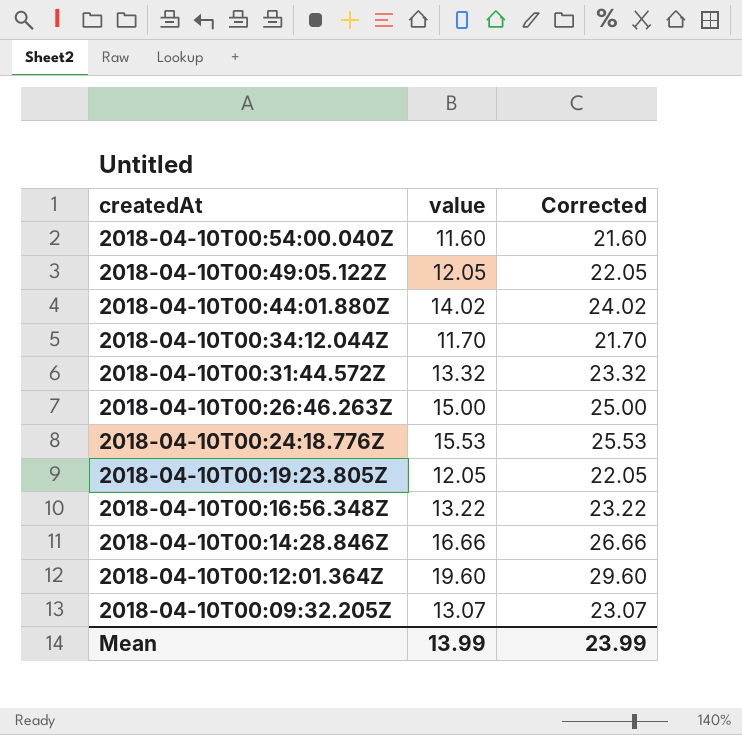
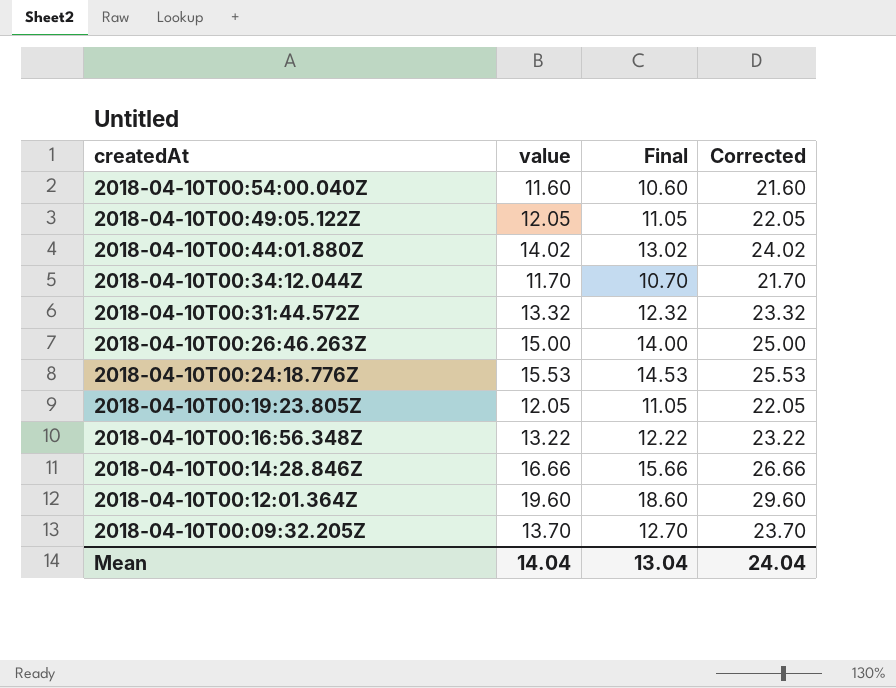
column Final | formula: none -> [value] - 1
2018-04-10T00:09:32.205Z | value: 13.07 -> 13.70
2018-04-10T00:09:32.205Z | Corrected: 23.07 -> 23.70
Mean | value: 13.99 -> 14.04
Mean | Corrected: 23.99 -> 24.04

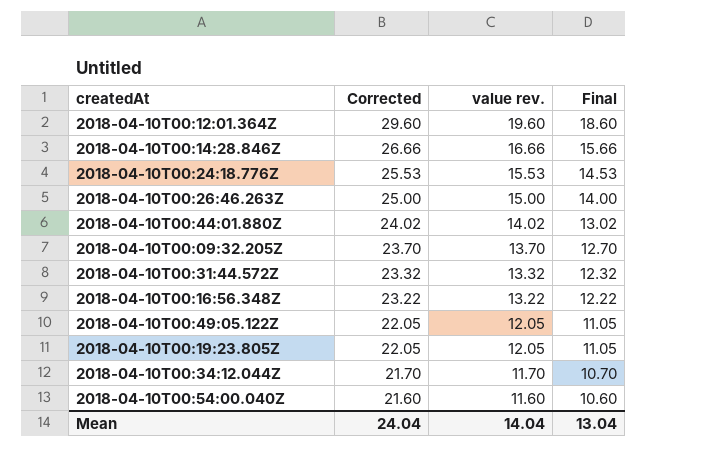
row order: createdAt descending -> Corrected descending
column Corrected | position: 4 -> 2
column name: value -> value rev.

